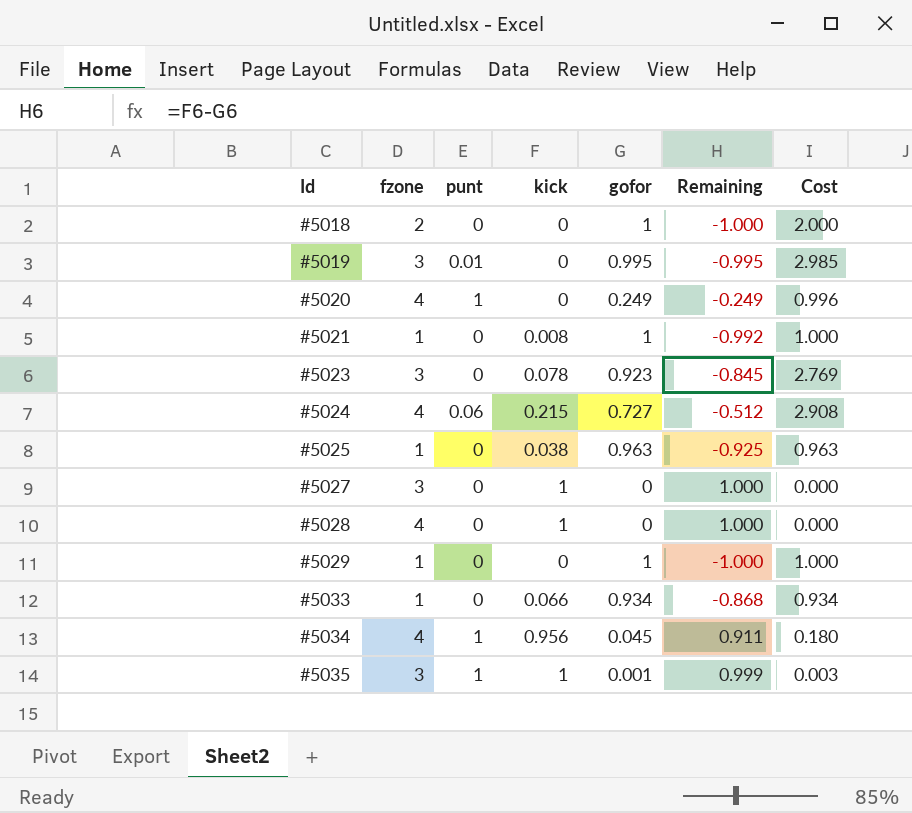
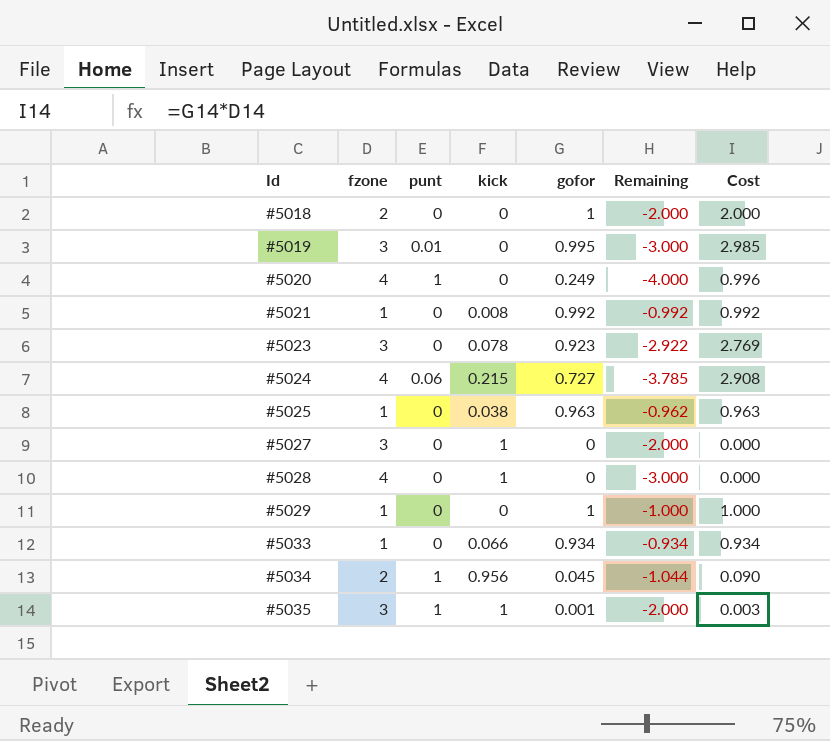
column Remaining | formula: [kick] - [gofor] -> [kick] - [fzone]
#5021 | gofor: 1 -> 0.992
#5021 | Cost: 1.000 -> 0.992
#5034 | fzone: 4 -> 2
#5034 | Cost: 0.180 -> 0.090

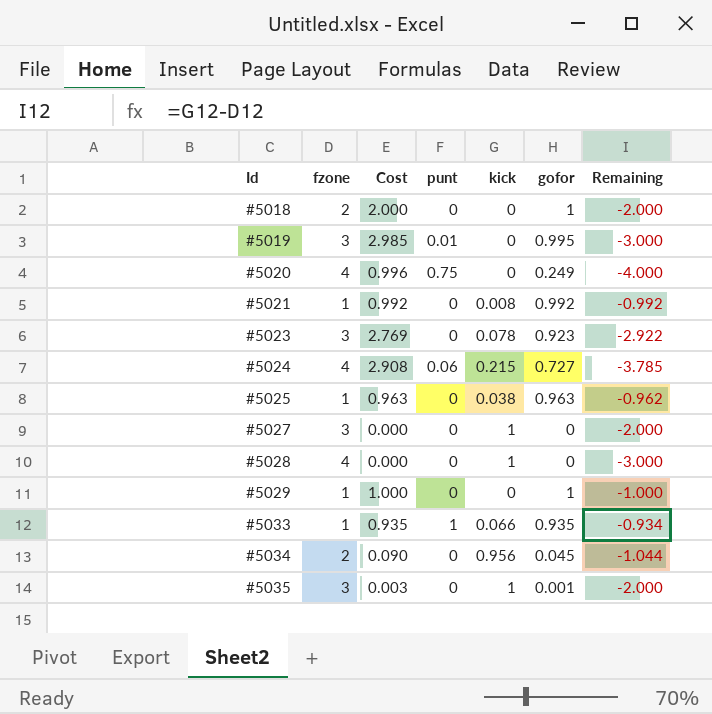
column Cost | position: 7 -> 3
#5020 | punt: 1 -> 0.75
#5033 | Cost: 0.934 -> 0.935
#5033 | punt: 0 -> 1
#5033 | gofor: 0.934 -> 0.935
#5034 | punt: 1 -> 0
#5035 | punt: 1 -> 0

